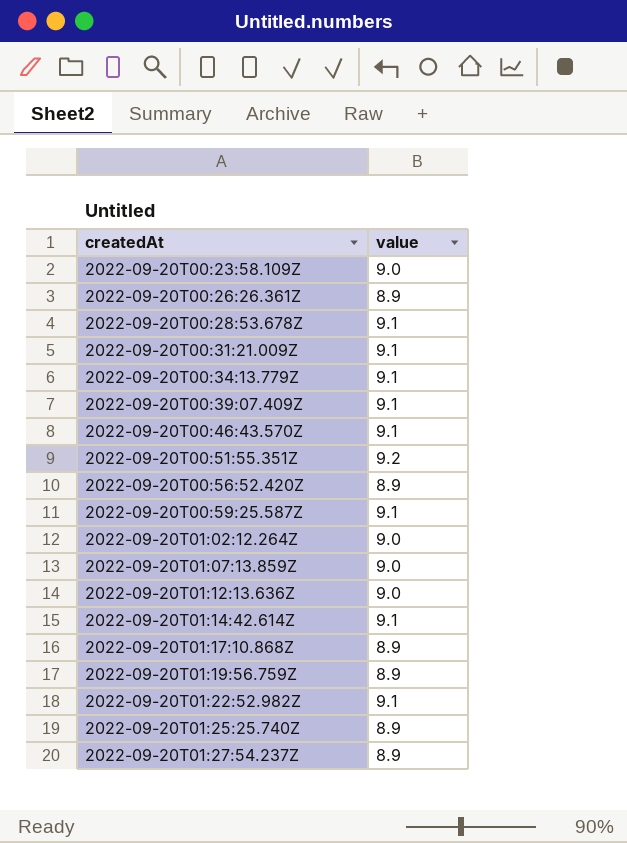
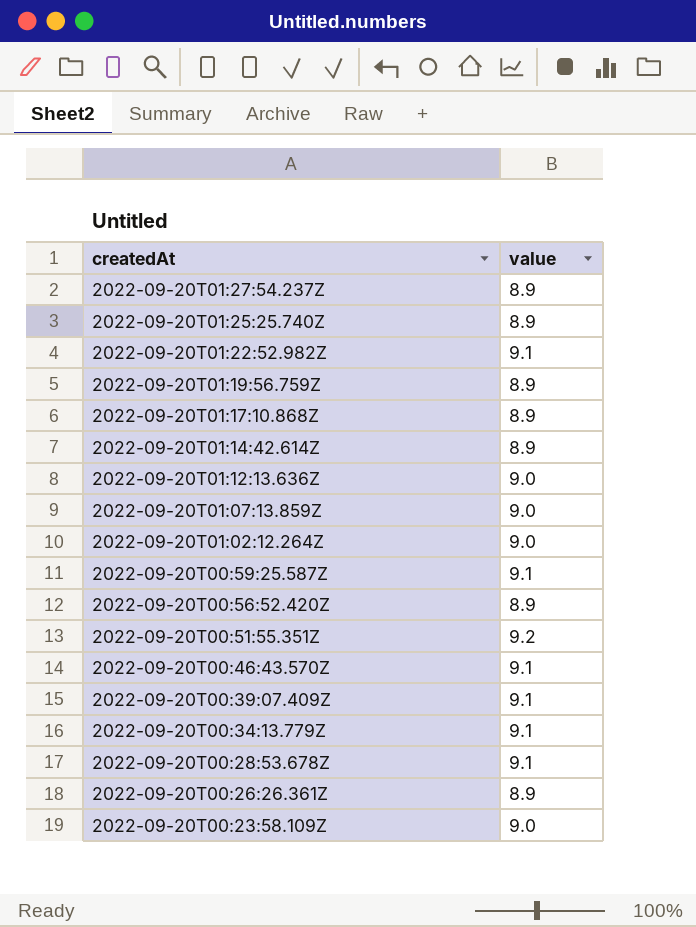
row order: createdAt ascending -> createdAt descending
row 2022-09-20T00:31:21.009Z: 9.1 -> none
2022-09-20T01:14:42.614Z | value: 9.1 -> 8.9

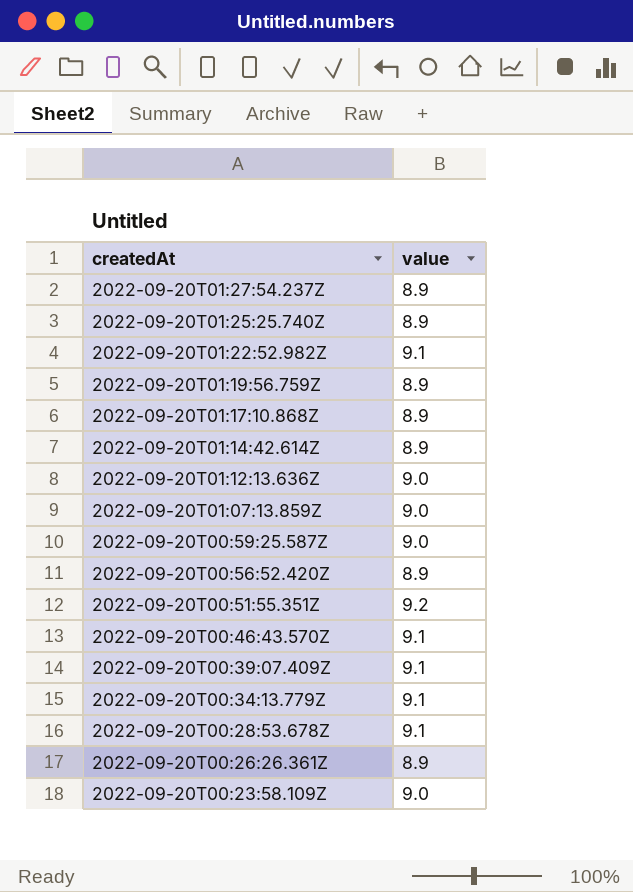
row 2022-09-20T01:02:12.264Z: 9.0 -> none
2022-09-20T00:59:25.587Z | value: 9.1 -> 9.0

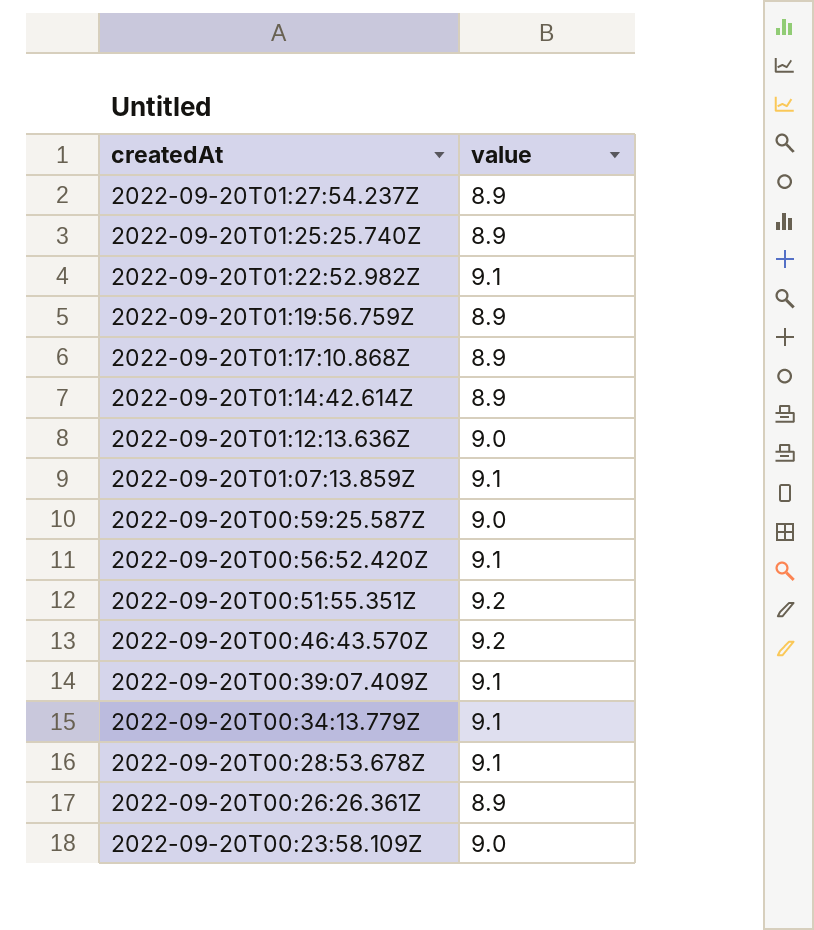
2022-09-20T01:07:13.859Z | value: 9.0 -> 9.1
2022-09-20T00:56:52.420Z | value: 8.9 -> 9.1
2022-09-20T00:46:43.570Z | value: 9.1 -> 9.2

